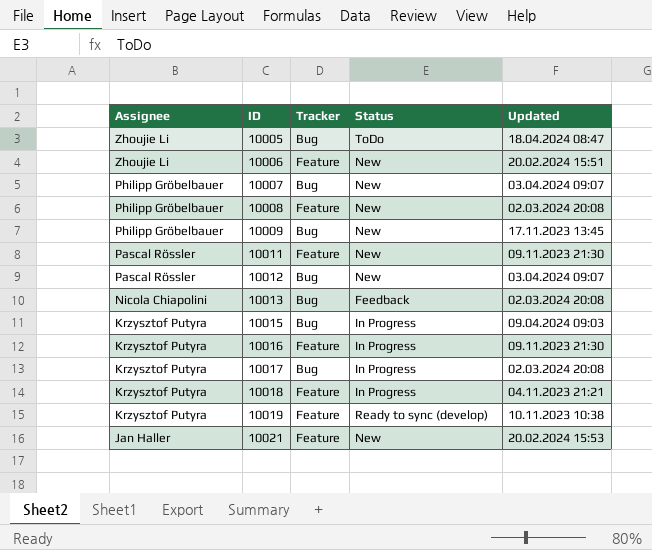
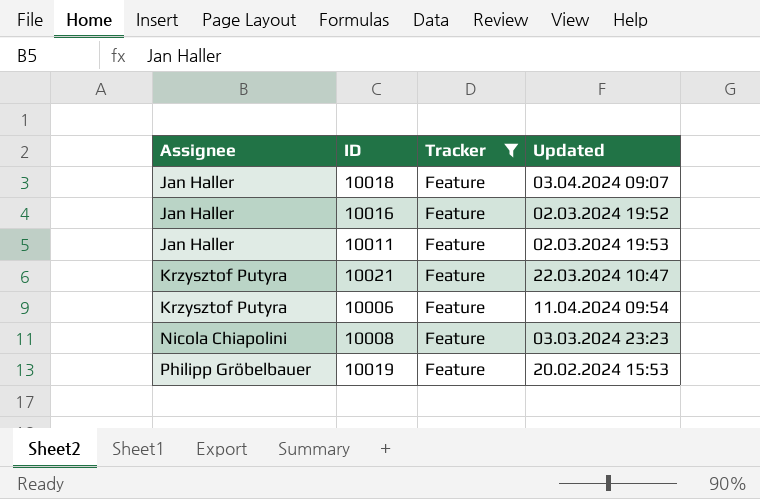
filter: none -> Tracker = Feature
row order: Assignee descending -> Assignee ascending
column Status | position: 4 -> none
10018 | Assignee: Krzysztof Putyra -> Jan Haller
10018 | Updated: 04.11.2023 21:21 -> 03.04.2024 09:07
10016 | Assignee: Krzysztof Putyra -> Jan Haller
10016 | Updated: 09.11.2023 21:30 -> 02.03.2024 19:52
10011 | Assignee: Pascal Rössler -> Jan Haller
10011 | Updated: 09.11.2023 21:30 -> 02.03.2024 19:53
10021 | Assignee: Jan Haller -> Krzysztof Putyra
10021 | Updated: 20.02.2024 15:53 -> 22.03.2024 10:47
10006 | Assignee: Zhoujie Li -> Krzysztof Putyra
10006 | Updated: 20.02.2024 15:51 -> 11.04.2024 09:54
10008 | Assignee: Philipp Gröbelbauer -> Nicola Chiapolini
10008 | Updated: 02.03.2024 20:08 -> 03.03.2024 23:23
10019 | Assignee: Krzysztof Putyra -> Philipp Gröbelbauer
10019 | Updated: 10.11.2023 10:38 -> 20.02.2024 15:53

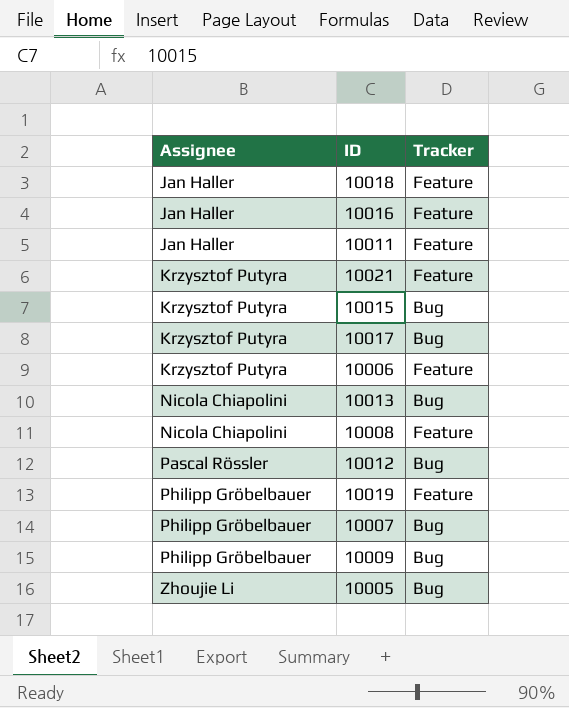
filter: Tracker = Feature -> none
column Updated | position: 4 -> none

